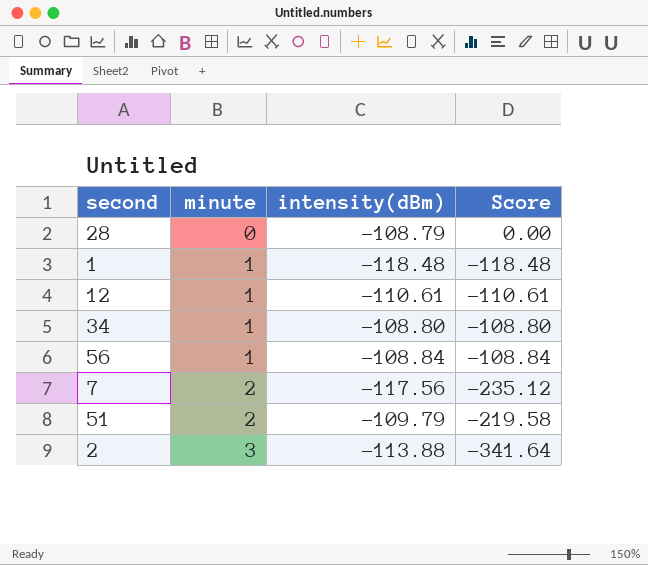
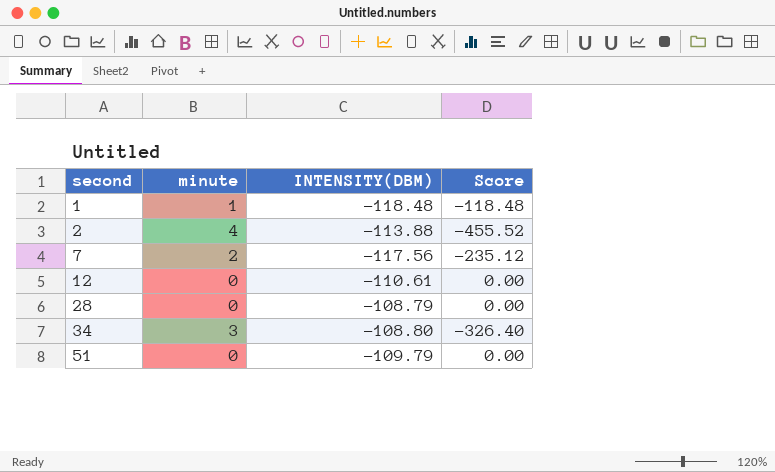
row order: minute ascending -> second ascending
column name: intensity(dBm) -> INTENSITY(DBM)
row 56: 1 | -108.84 | -108.84 -> none
2 | minute: 3 -> 4
2 | Score: -341.64 -> -455.52
12 | minute: 1 -> 0
12 | Score: -110.61 -> 0.00
34 | minute: 1 -> 3
34 | Score: -108.80 -> -326.40
51 | minute: 2 -> 0
51 | Score: -219.58 -> 0.00

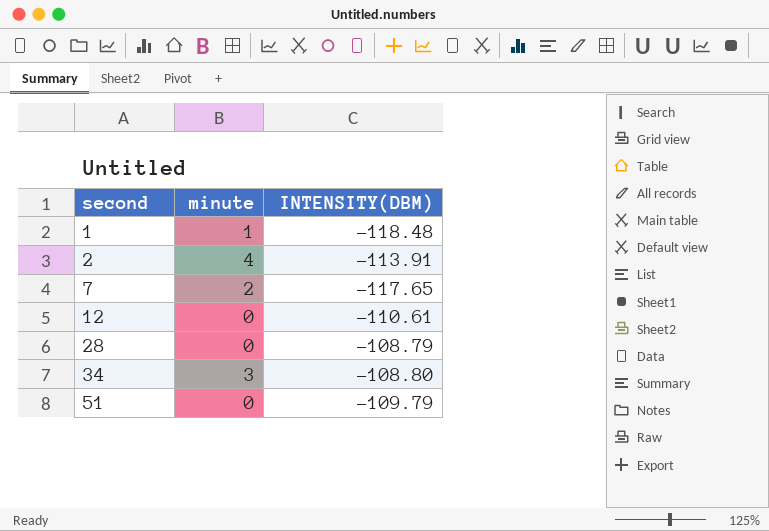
column Score | formula: [minute] * [INTENSITY(DBM)] -> none
2 | INTENSITY(DBM): -113.88 -> -113.91
7 | INTENSITY(DBM): -117.56 -> -117.65

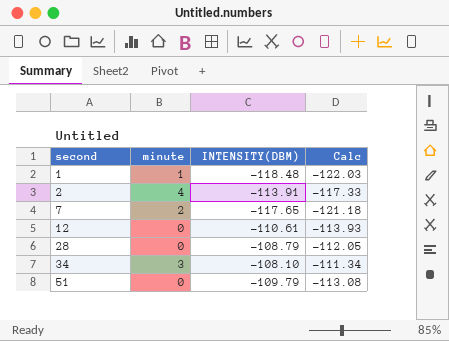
column Calc | formula: none -> [INTENSITY(DBM)] * 1.03
34 | INTENSITY(DBM): -108.80 -> -108.10

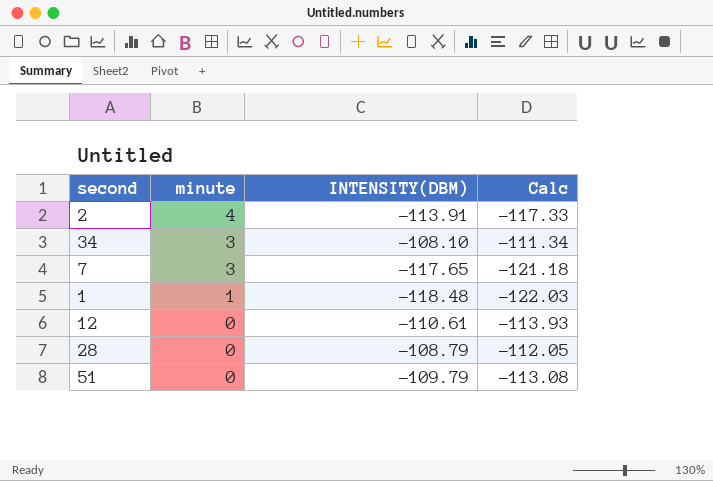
row order: second ascending -> minute descending
7 | minute: 2 -> 3

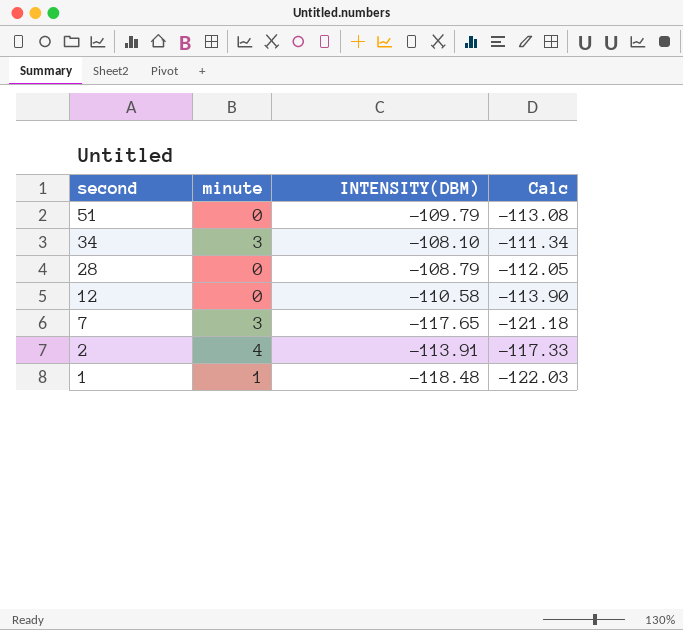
row order: minute descending -> second descending
12 | INTENSITY(DBM): -110.61 -> -110.58
12 | Calc: -113.93 -> -113.90

